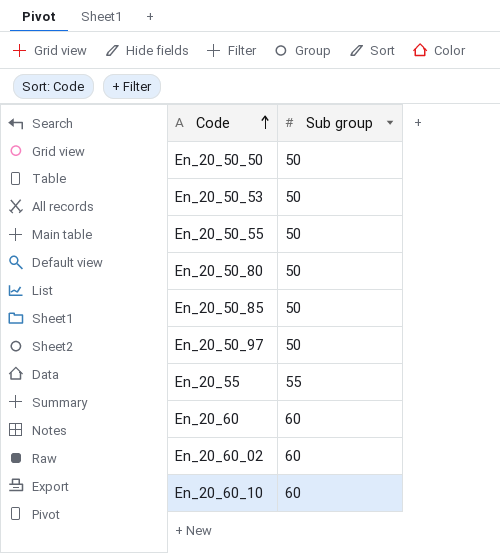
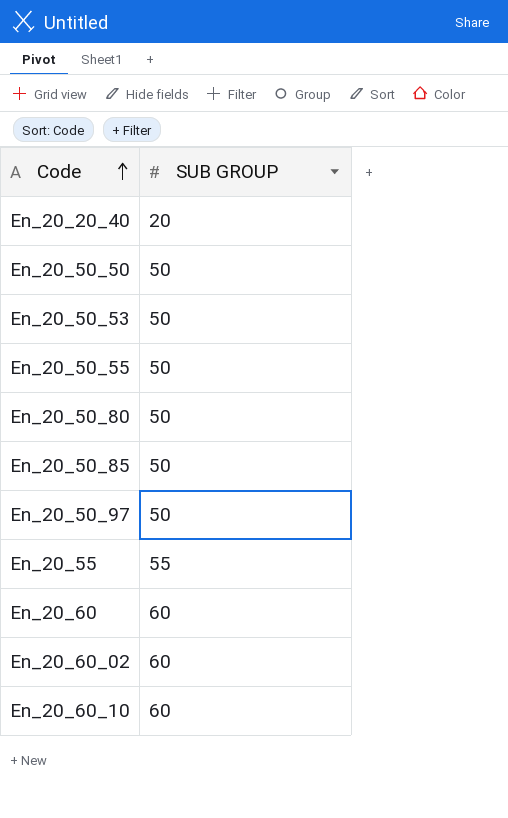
column name: Sub group -> SUB GROUP
row En_20_20_40: none -> 20

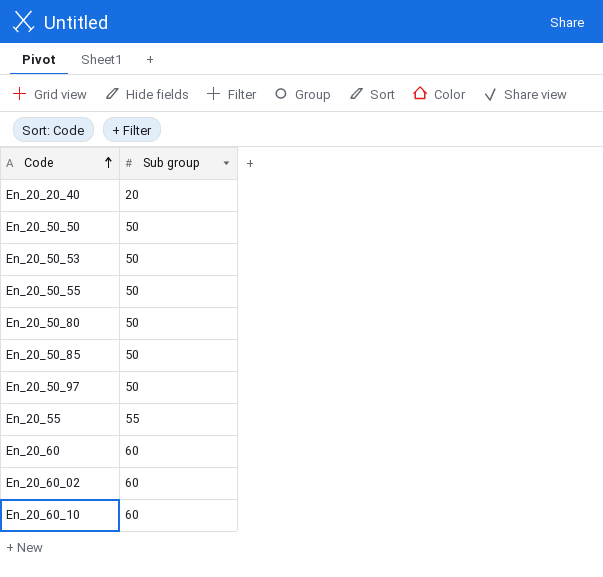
column name: SUB GROUP -> Sub group

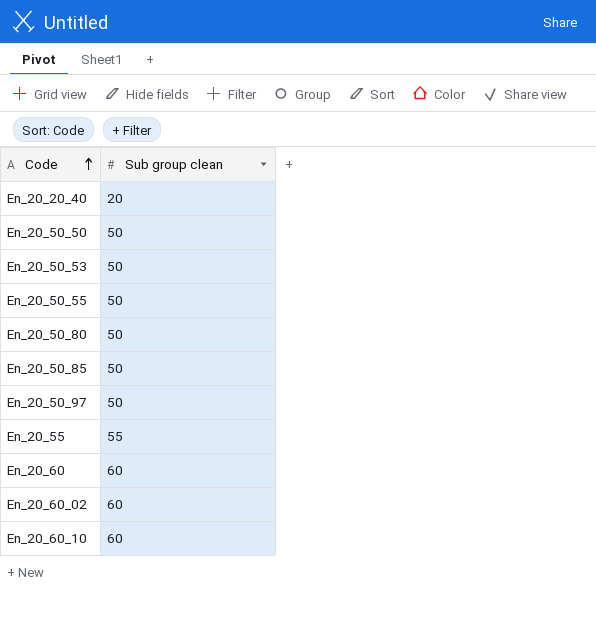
column name: Sub group -> Sub group clean

